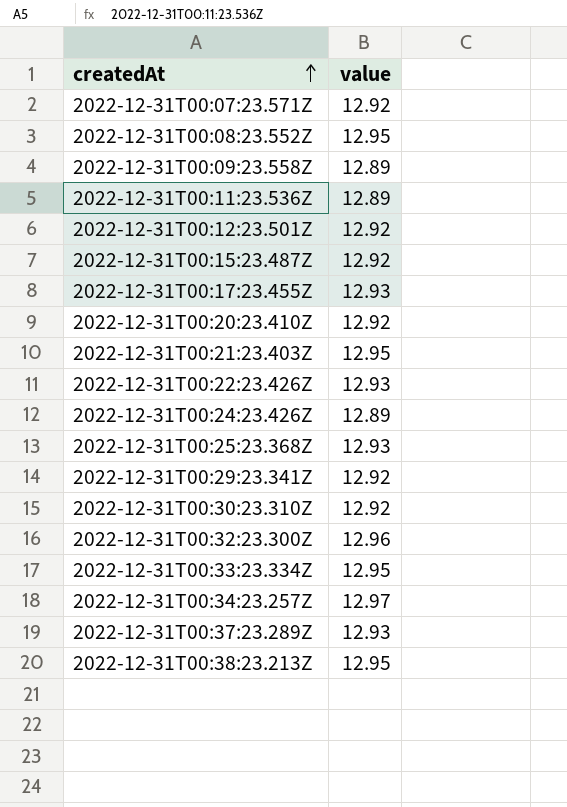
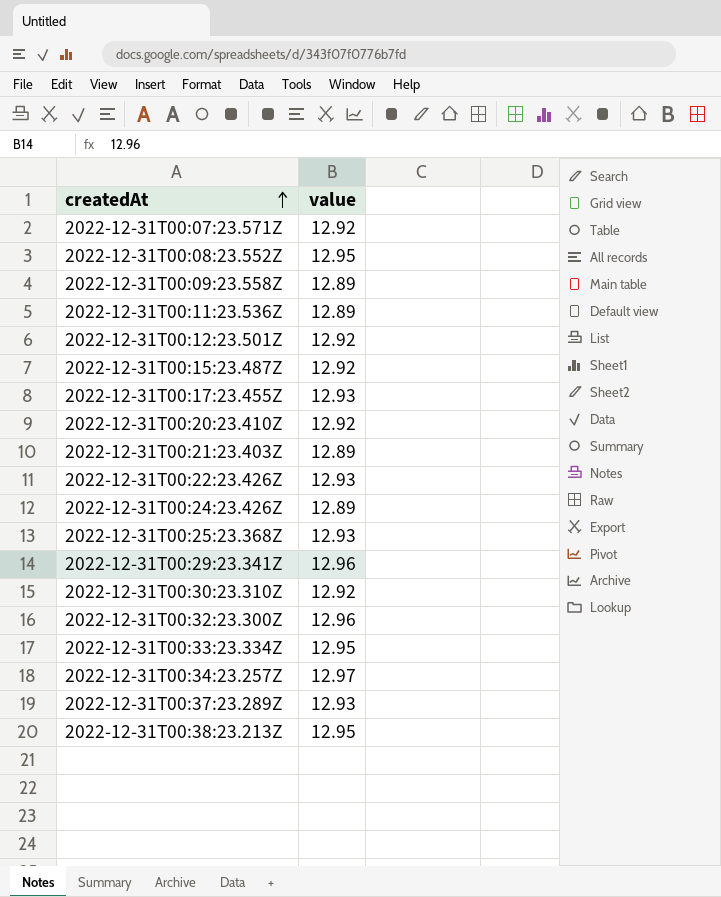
2022-12-31T00:21:23.403Z | value: 12.95 -> 12.89
2022-12-31T00:29:23.341Z | value: 12.92 -> 12.96

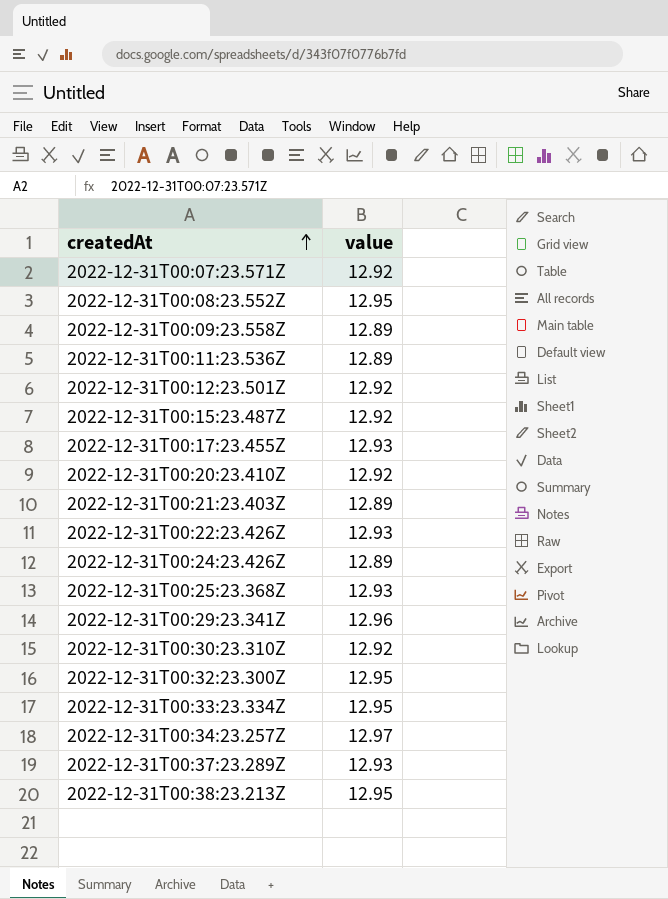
2022-12-31T00:32:23.300Z | value: 12.96 -> 12.95

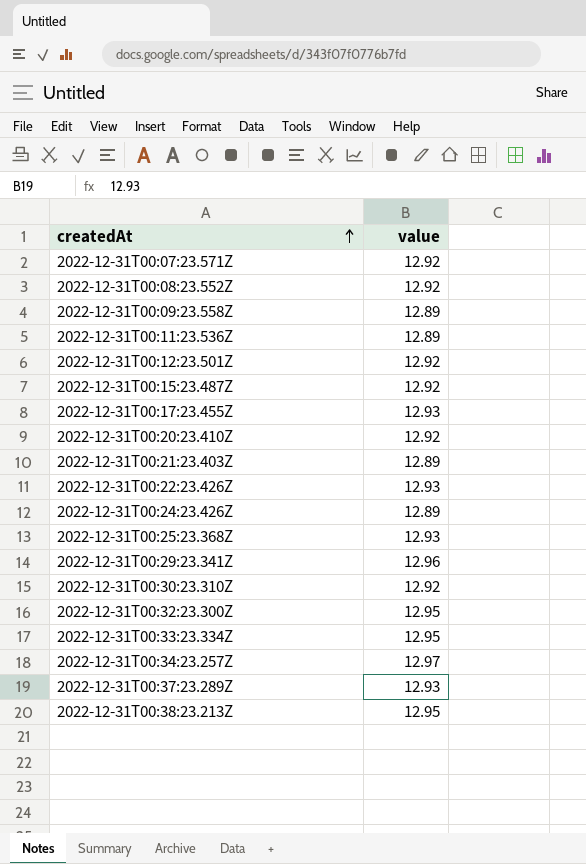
2022-12-31T00:08:23.552Z | value: 12.95 -> 12.92

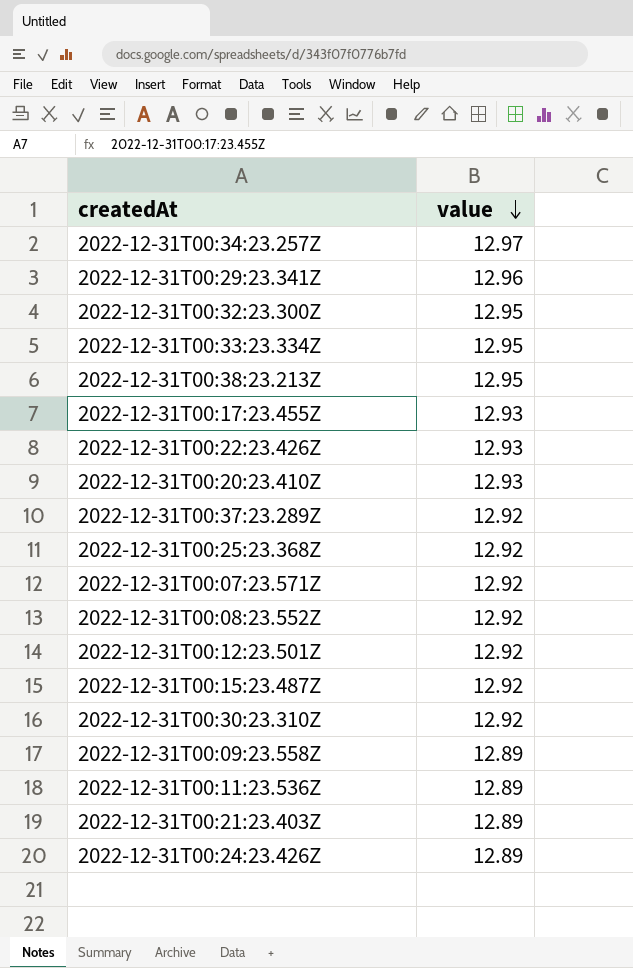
row order: createdAt ascending -> value descending
2022-12-31T00:20:23.410Z | value: 12.92 -> 12.93
2022-12-31T00:37:23.289Z | value: 12.93 -> 12.92
2022-12-31T00:25:23.368Z | value: 12.93 -> 12.92

